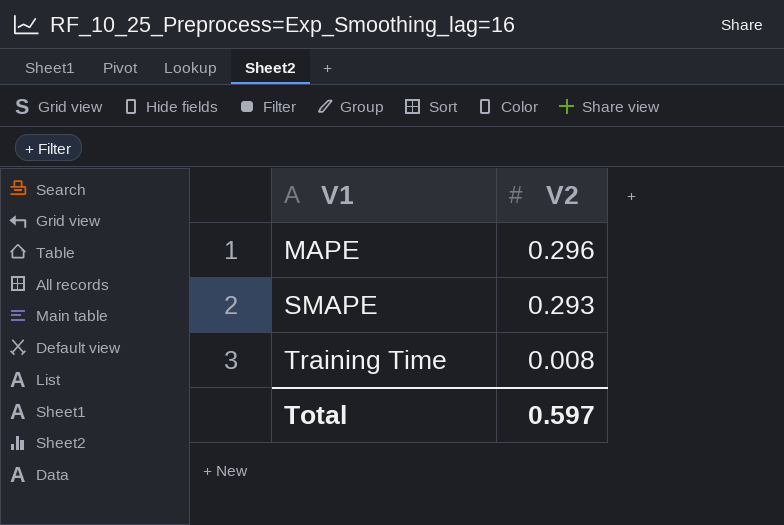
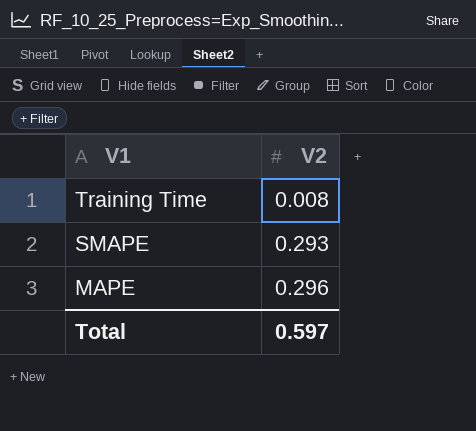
row order: V1 ascending -> V1 descending

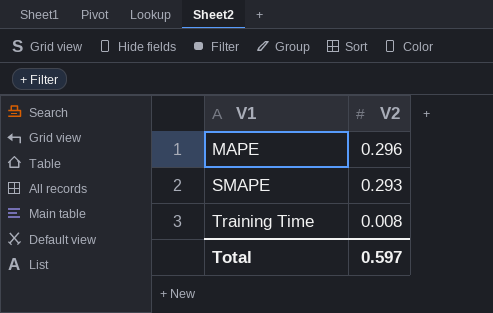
row order: V1 descending -> V1 ascending

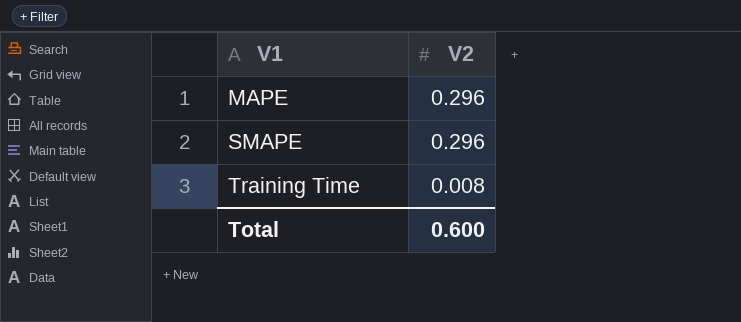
SMAPE | V2: 0.293 -> 0.296
Total | V2: 0.597 -> 0.600

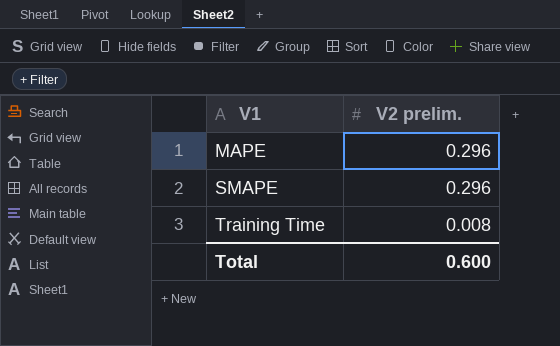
column name: V2 -> V2 prelim.

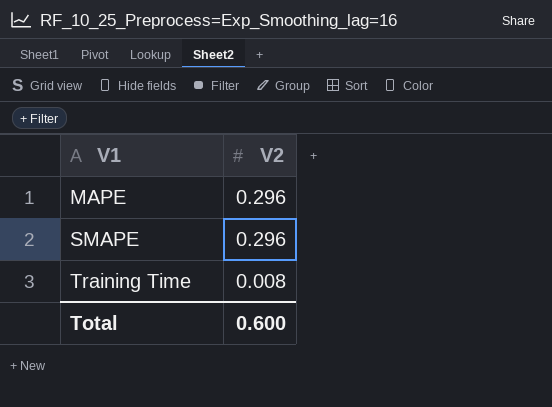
column name: V2 prelim. -> V2

